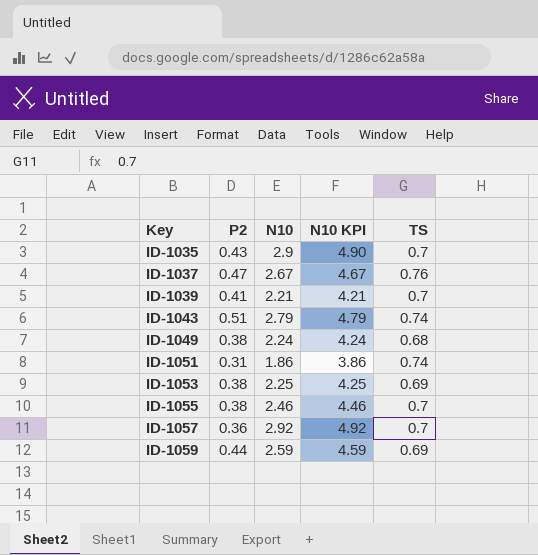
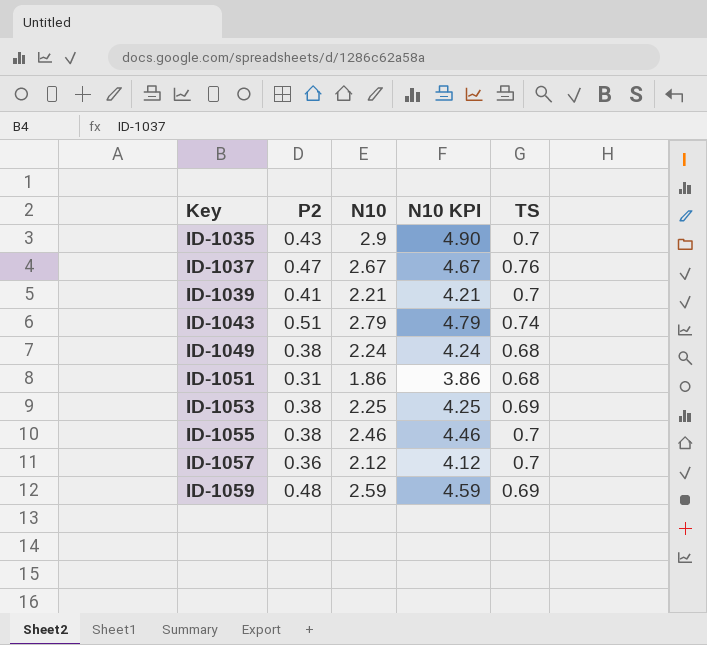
ID-1051 | TS: 0.74 -> 0.68
ID-1057 | N10: 2.92 -> 2.12
ID-1057 | N10 KPI: 4.92 -> 4.12
ID-1059 | P2: 0.44 -> 0.48

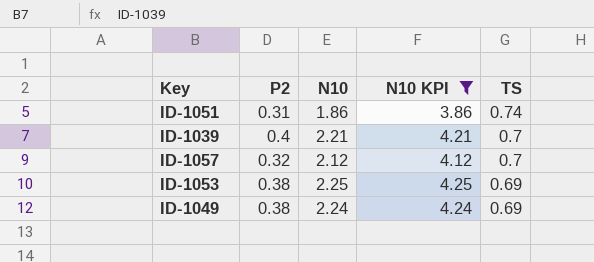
filter: none -> N10 KPI <= 4.25
row order: Key ascending -> TS descending
ID-1051 | TS: 0.68 -> 0.74
ID-1039 | P2: 0.41 -> 0.4
ID-1057 | P2: 0.36 -> 0.32
ID-1049 | TS: 0.68 -> 0.69

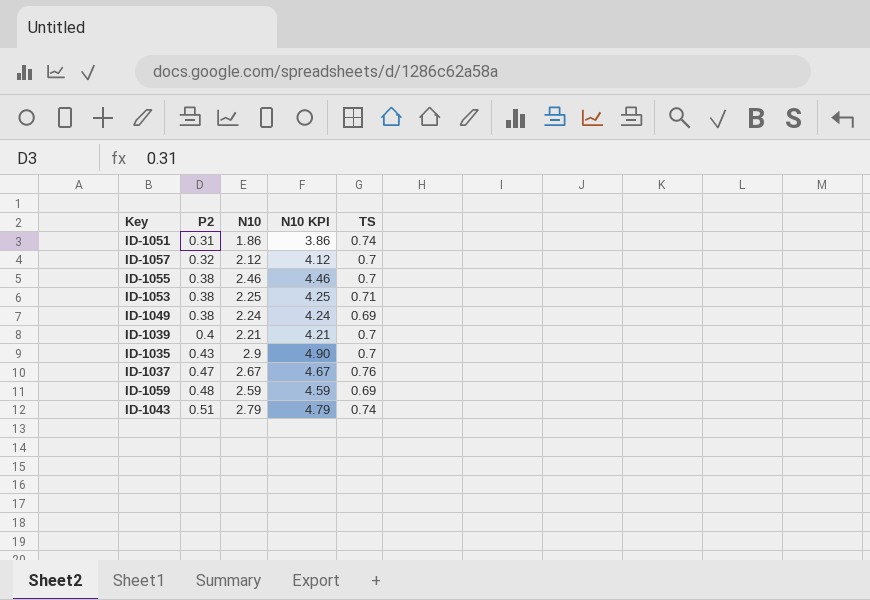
filter: N10 KPI <= 4.25 -> none
row order: TS descending -> P2 ascending
ID-1053 | TS: 0.69 -> 0.71

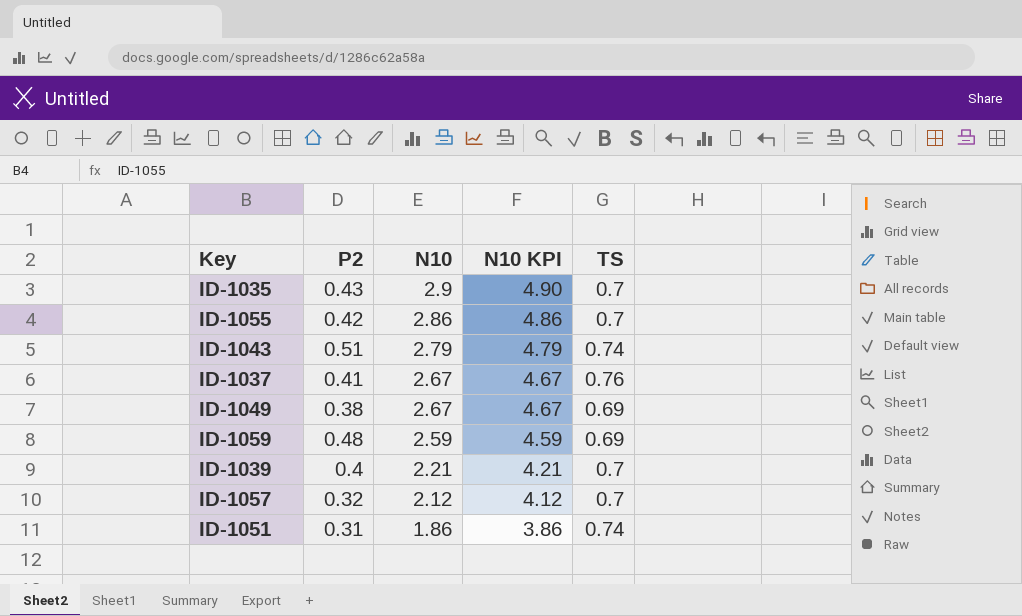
row order: P2 ascending -> N10 descending
row ID-1053: 0.38 | 2.25 | 4.25 | 0.71 -> none
ID-1055 | P2: 0.38 -> 0.42
ID-1055 | N10: 2.46 -> 2.86
ID-1055 | N10 KPI: 4.46 -> 4.86
ID-1037 | P2: 0.47 -> 0.41
ID-1049 | N10: 2.24 -> 2.67
ID-1049 | N10 KPI: 4.24 -> 4.67

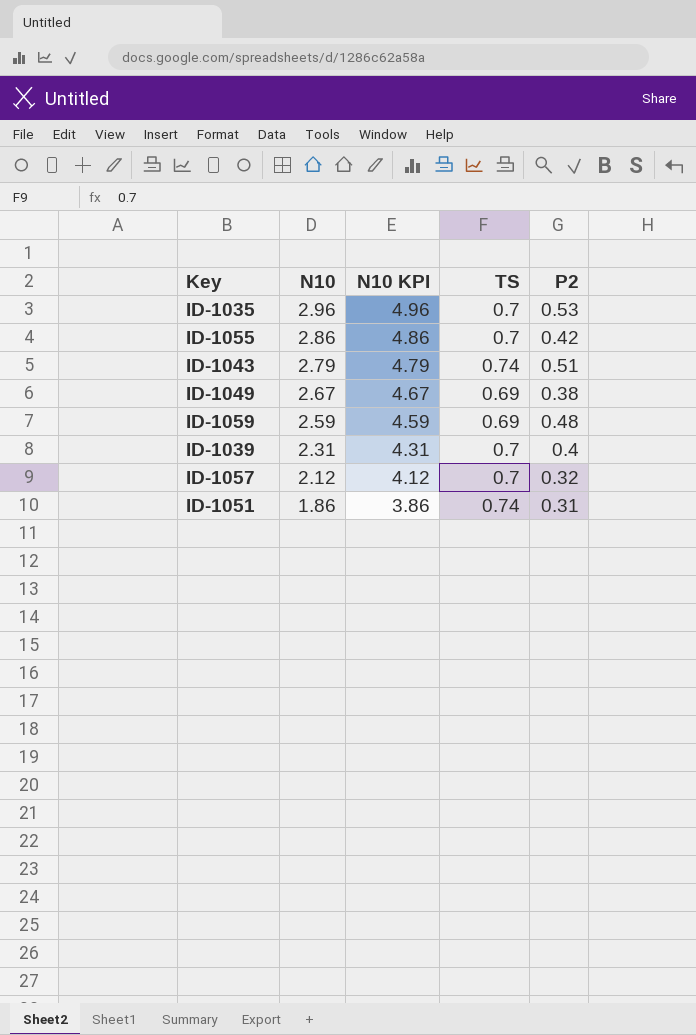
column P2 | position: 2 -> 5
row ID-1037: 0.41 | 2.67 | 4.67 | 0.76 -> none
ID-1035 | N10: 2.9 -> 2.96
ID-1035 | N10 KPI: 4.90 -> 4.96
ID-1035 | P2: 0.43 -> 0.53
ID-1039 | N10: 2.21 -> 2.31
ID-1039 | N10 KPI: 4.21 -> 4.31

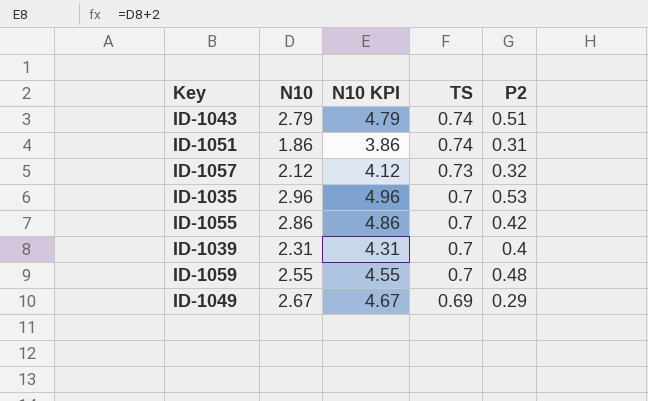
row order: N10 descending -> TS descending
ID-1057 | TS: 0.7 -> 0.73
ID-1059 | N10: 2.59 -> 2.55
ID-1059 | N10 KPI: 4.59 -> 4.55
ID-1059 | TS: 0.69 -> 0.7
ID-1049 | P2: 0.38 -> 0.29

